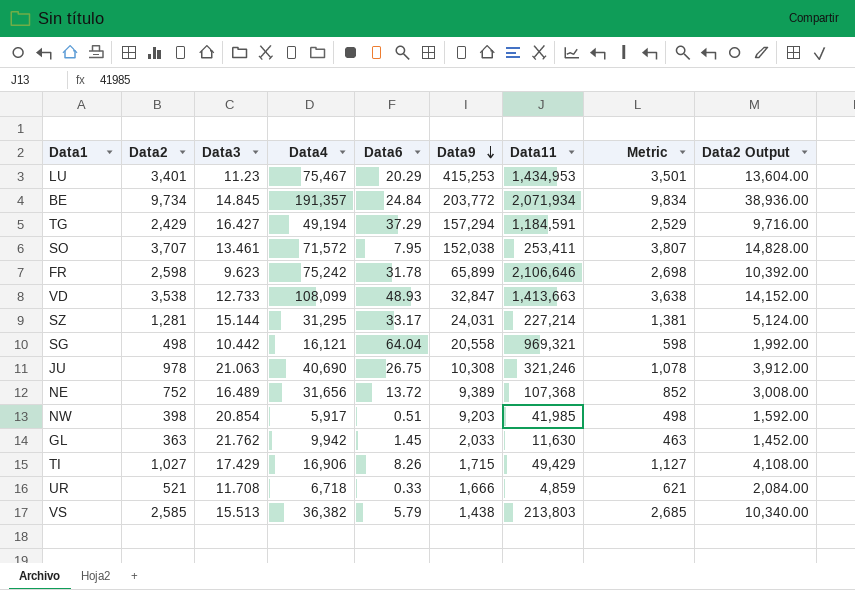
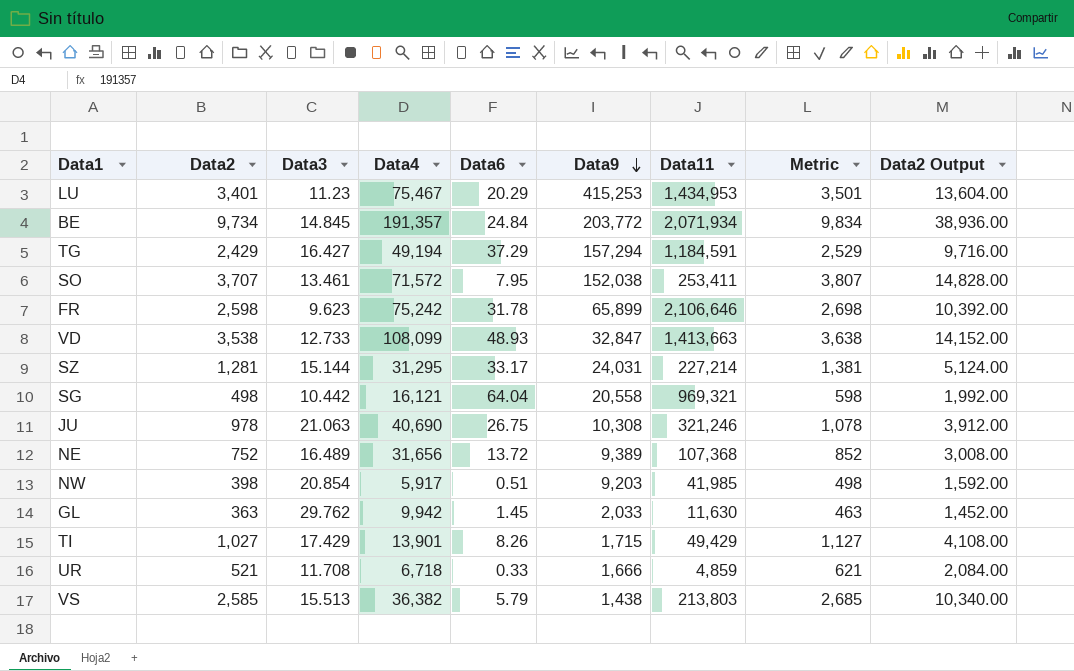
GL | Data3: 21.762 -> 29.762
TI | Data4: 16,906 -> 13,901

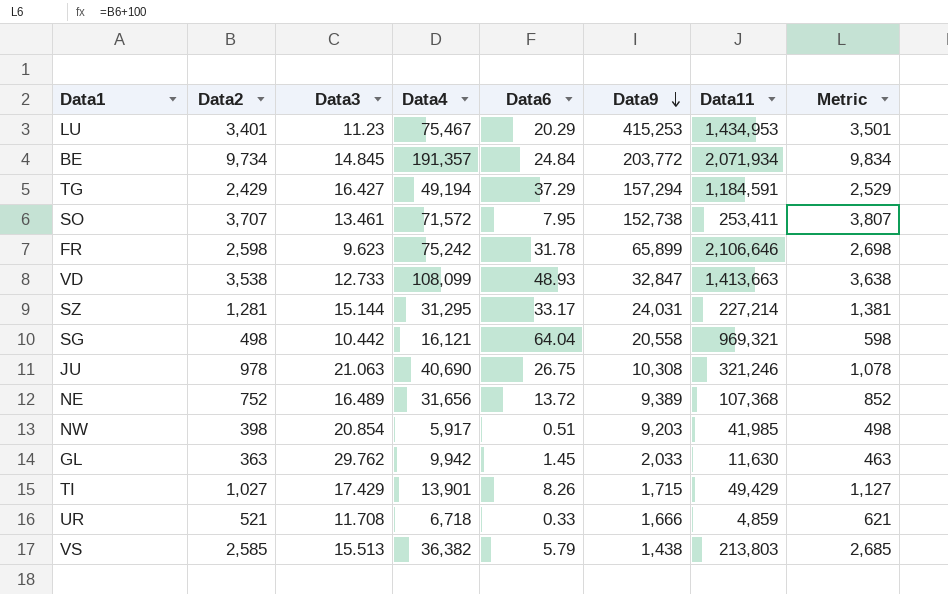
column Data2 Output | formula: [Data2] * 4 -> none
SO | Data9: 152,038 -> 152,738

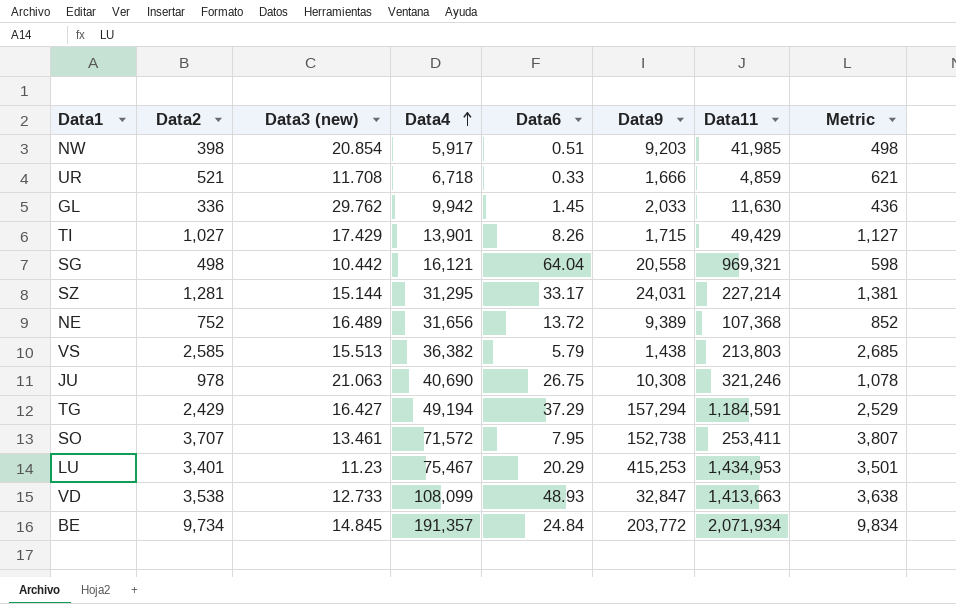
row order: Data9 descending -> Data4 ascending
column name: Data3 -> Data3 (new)
row FR: 2,598 | 9.623 | 75,242 | 31.78 | 65,899 | 2,106,646 | 2,698 -> none
GL | Data2: 363 -> 336
GL | Metric: 463 -> 436

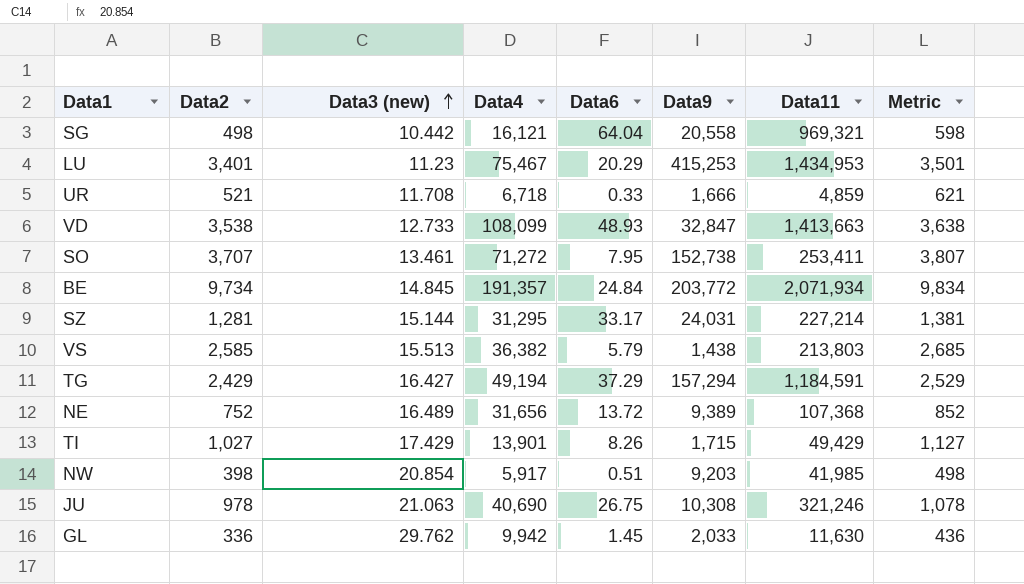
row order: Data4 ascending -> Data3 (new) ascending
SO | Data4: 71,572 -> 71,272

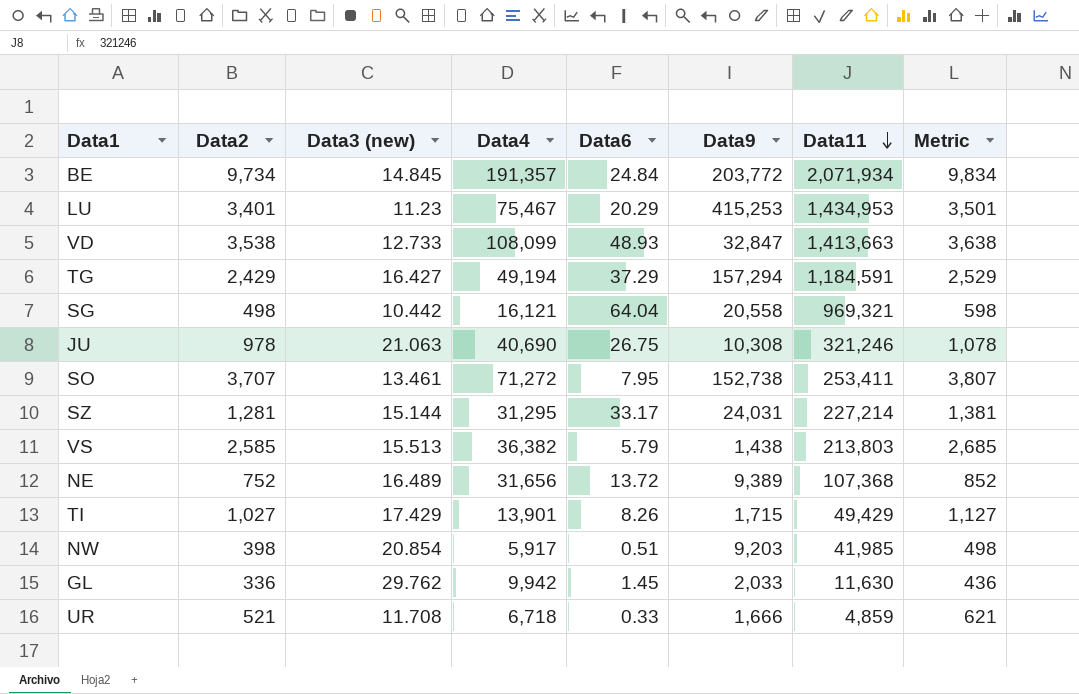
row order: Data3 (new) ascending -> Data11 descending

